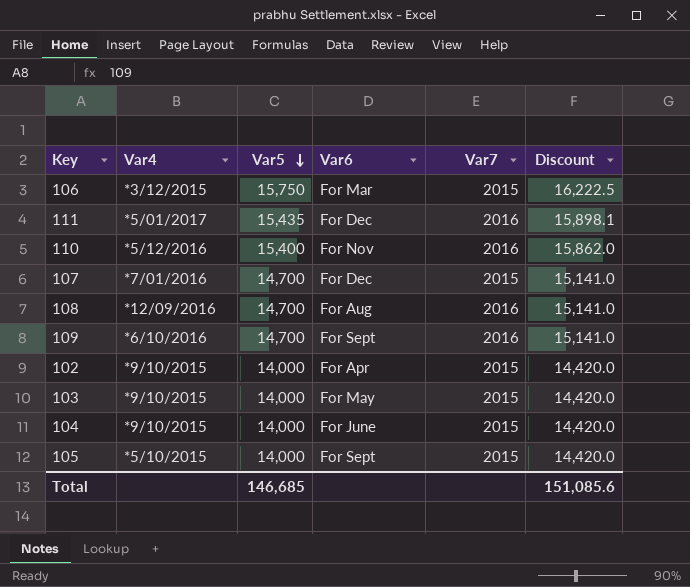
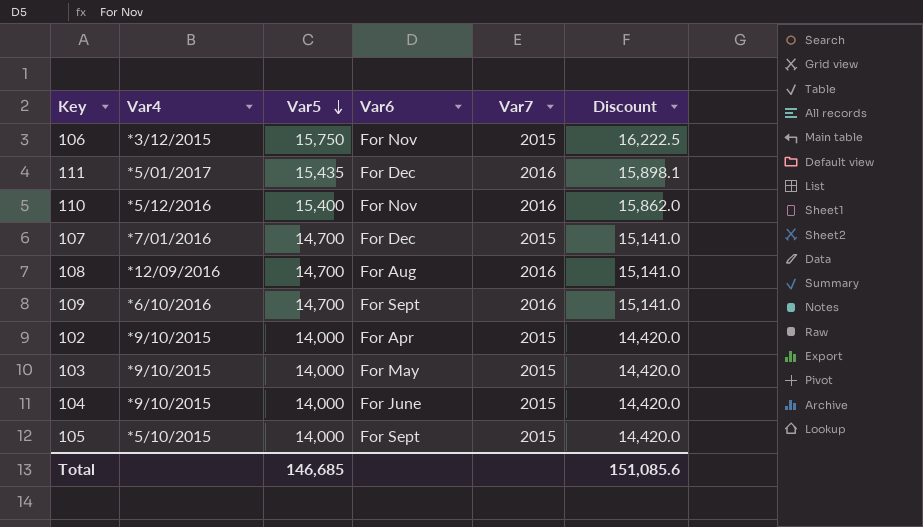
106 | Var6: For Mar -> For Nov

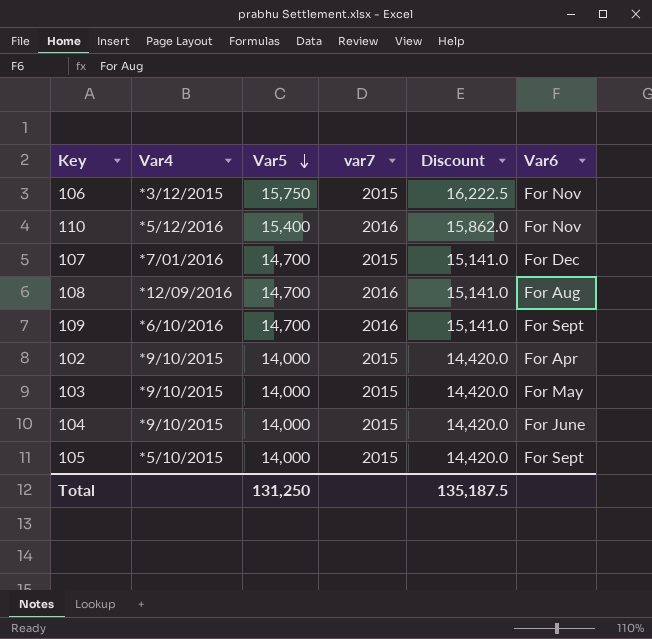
column name: Var7 -> var7
column Var6 | position: 4 -> 6
row 111: *5/01/2017 | 15,435 | For Dec | 2016 | 15,898.1 -> none
Total | Var5: 146,685 -> 131,250
Total | Discount: 151,085.6 -> 135,187.5

